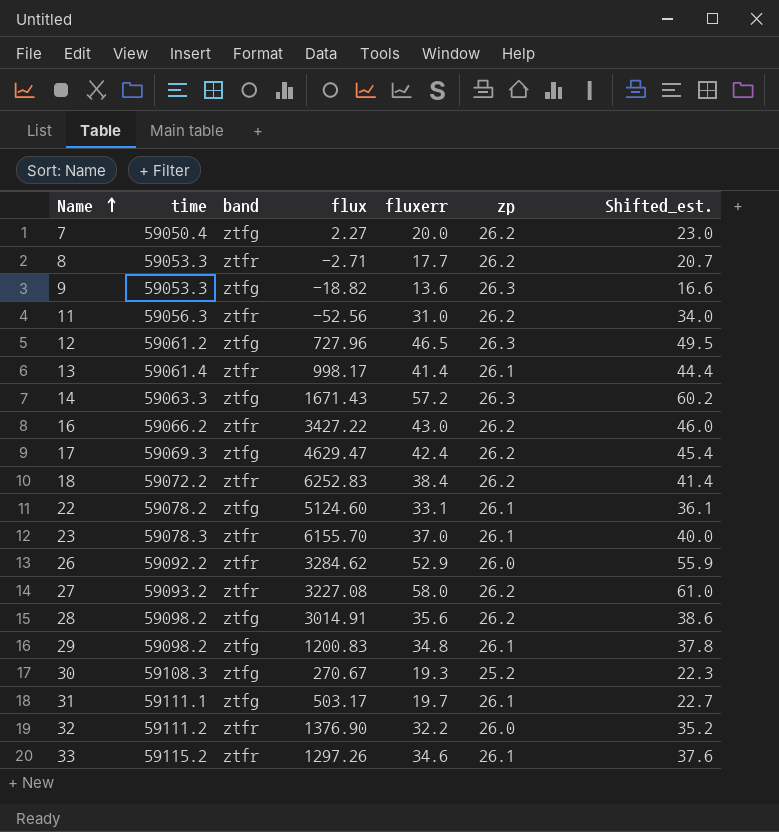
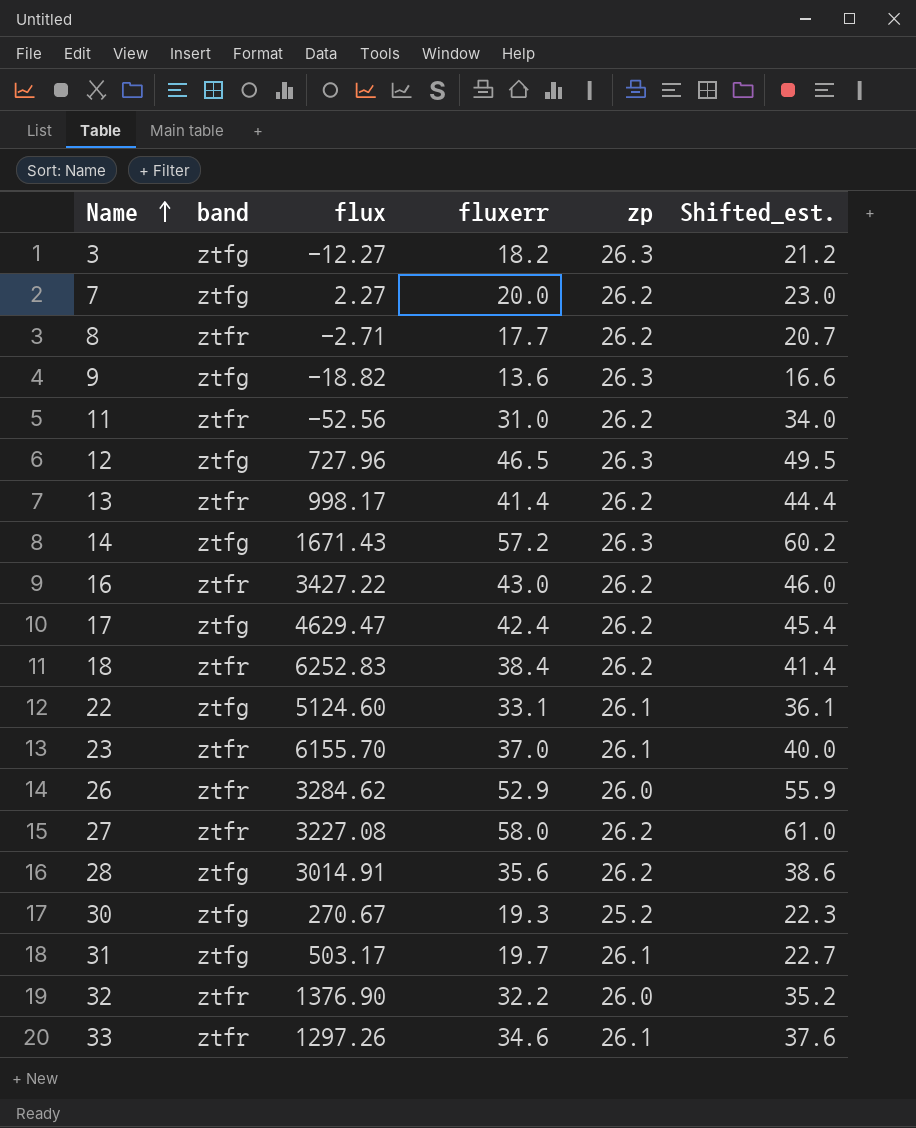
column time | position: 2 -> none
row 29: 59098.2 | ztfg | 1200.83 | 34.8 | 26.1 | 37.8 -> none
row 3: none -> ztfg | -12.27 | 18.2 | 26.3 | 21.2
13 | zp: 26.1 -> 26.2

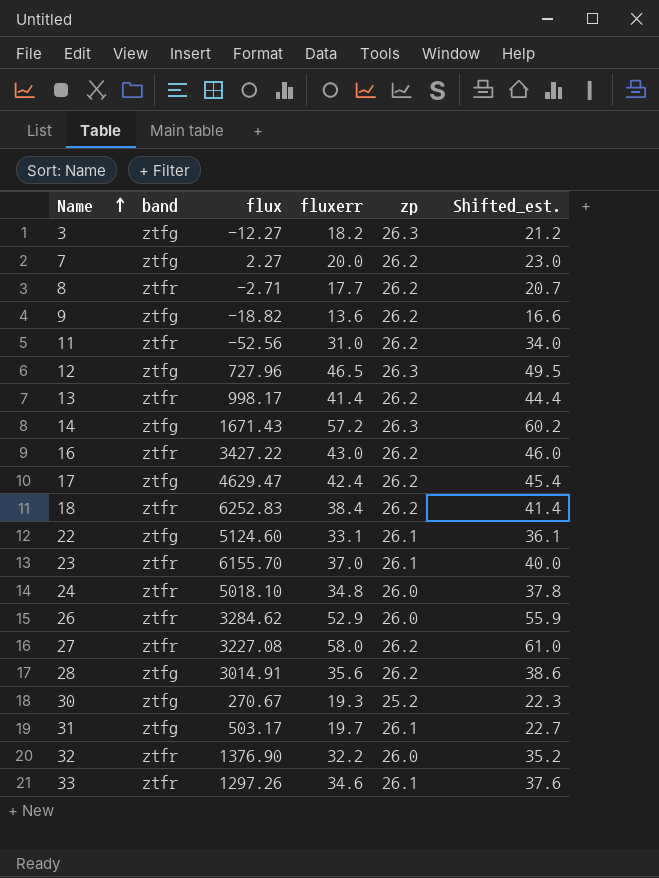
9 | zp: 26.3 -> 26.2
row 24: none -> ztfr | 5018.10 | 34.8 | 26.0 | 37.8

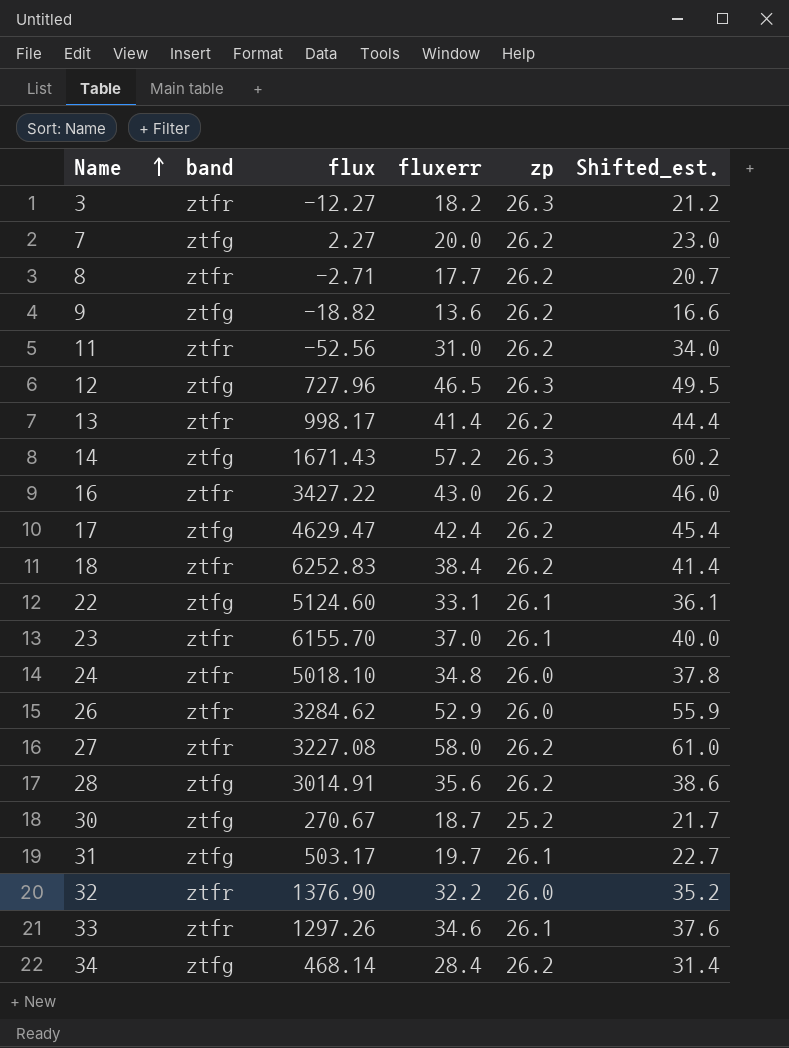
3 | band: ztfg -> ztfr
30 | fluxerr: 19.3 -> 18.7
30 | Shifted_est.: 22.3 -> 21.7
row 34: none -> ztfg | 468.14 | 28.4 | 26.2 | 31.4

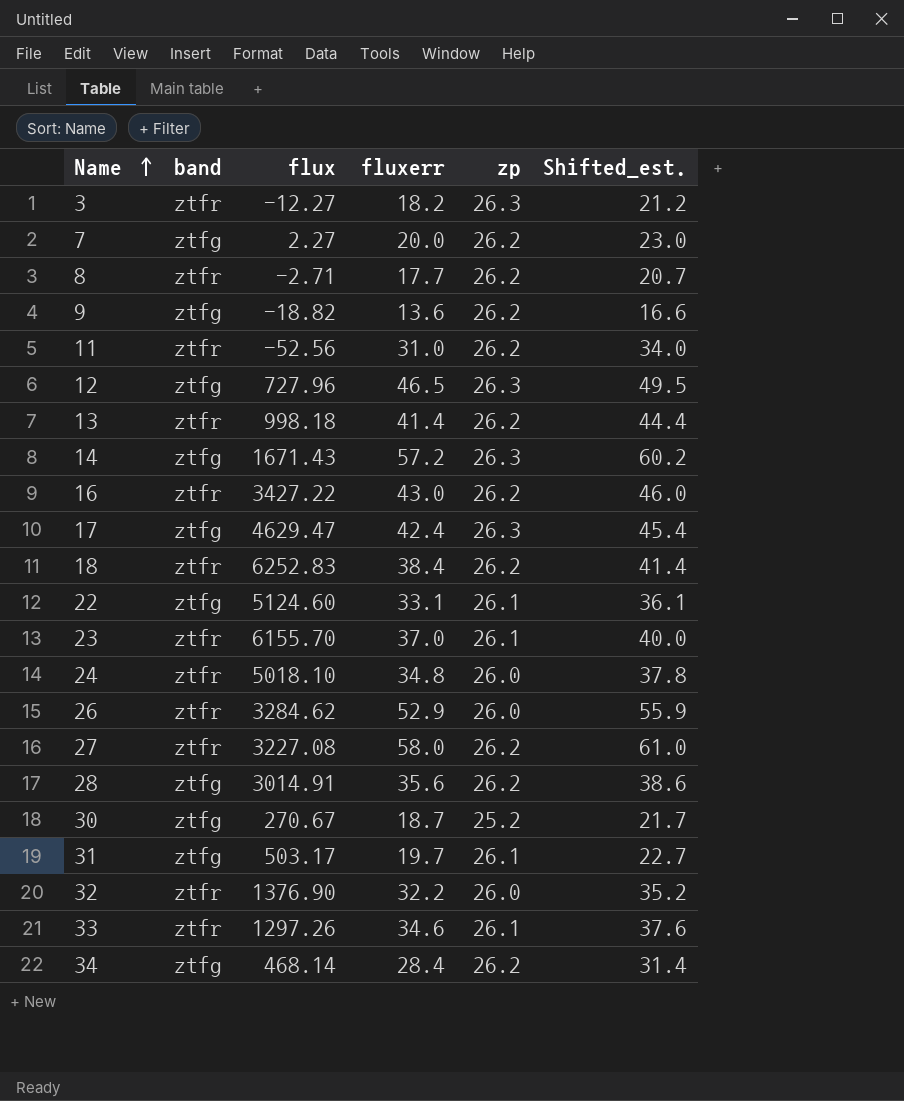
13 | flux: 998.17 -> 998.18
17 | zp: 26.2 -> 26.3

